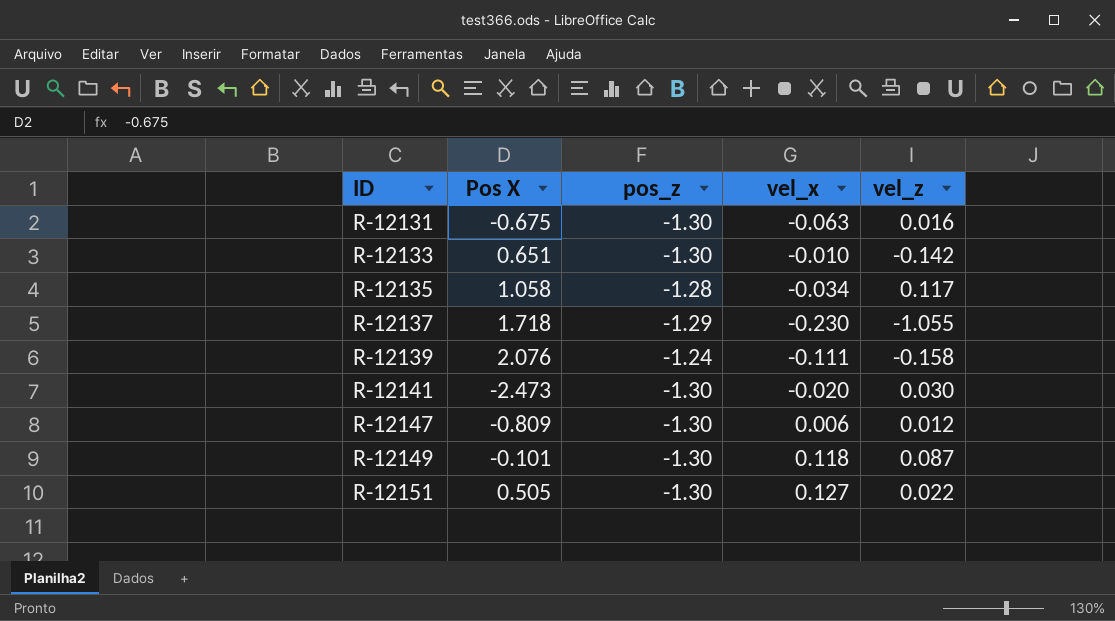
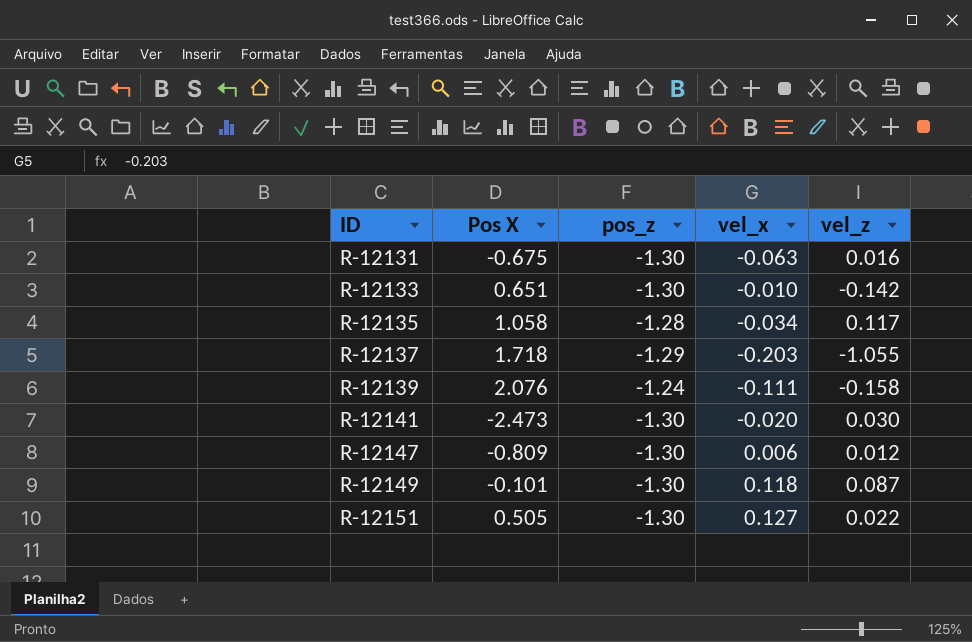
R-12137 | vel_x: -0.230 -> -0.203

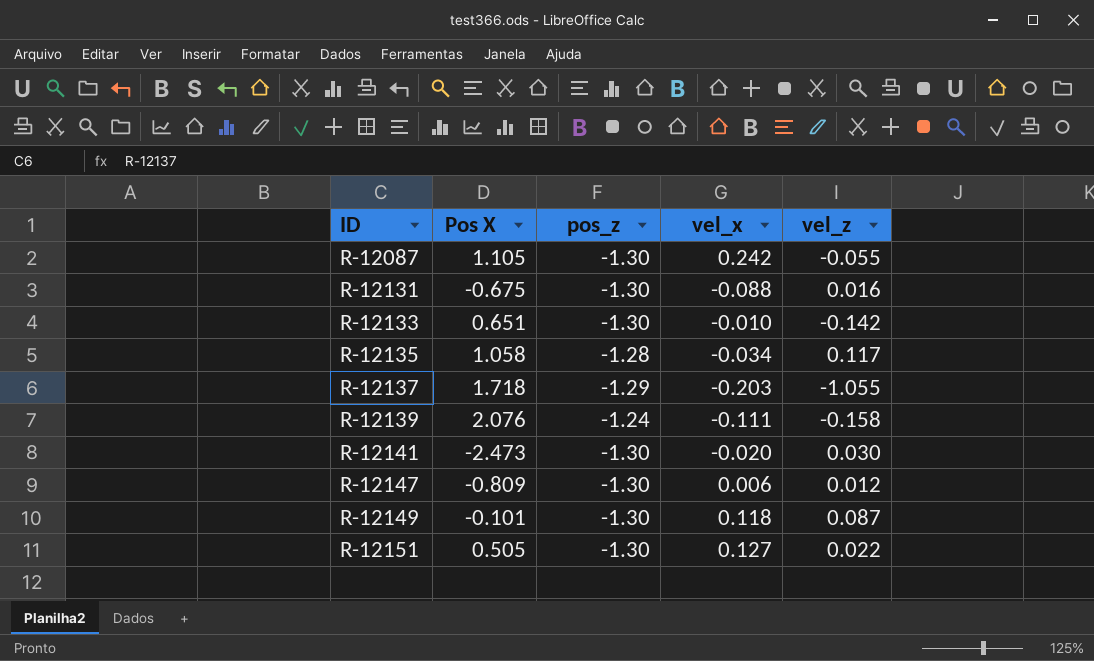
row R-12087: none -> 1.105 | -1.30 | 0.242 | -0.055
R-12131 | vel_x: -0.063 -> -0.088

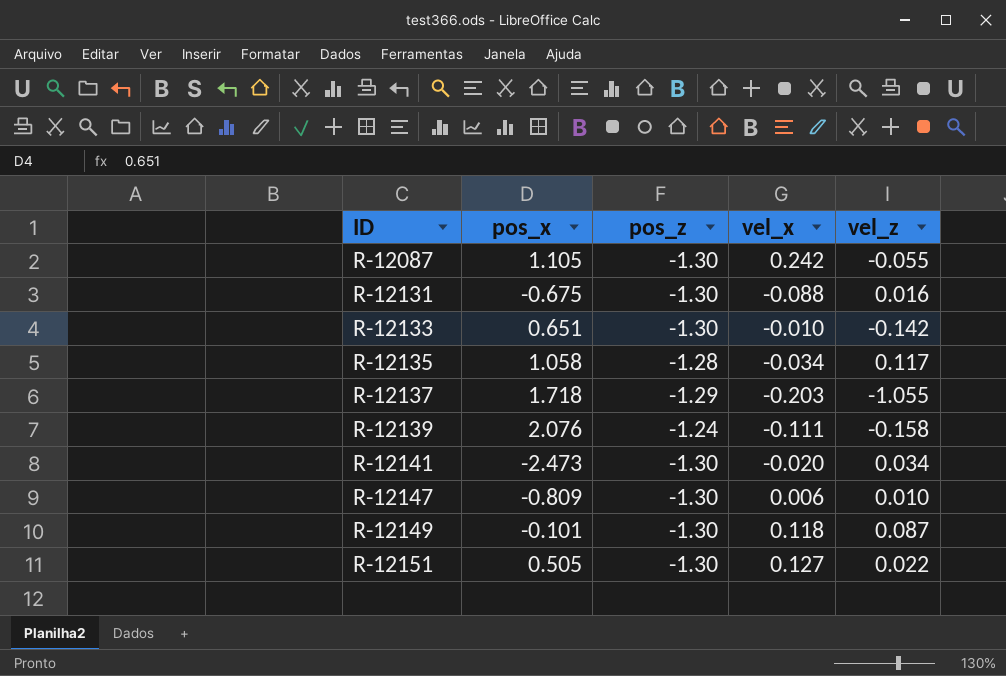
column name: Pos X -> pos_x
R-12141 | vel_z: 0.030 -> 0.034
R-12147 | vel_z: 0.012 -> 0.010

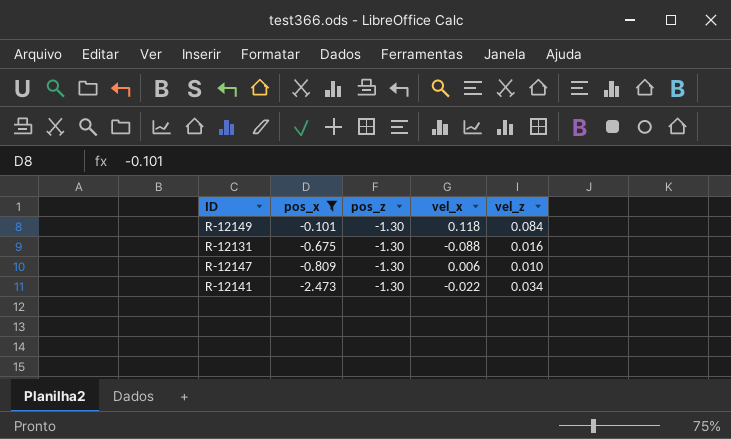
filter: none -> pos_x <= -0.101
row order: ID ascending -> pos_x descending
R-12149 | vel_z: 0.087 -> 0.084
R-12141 | vel_x: -0.020 -> -0.022

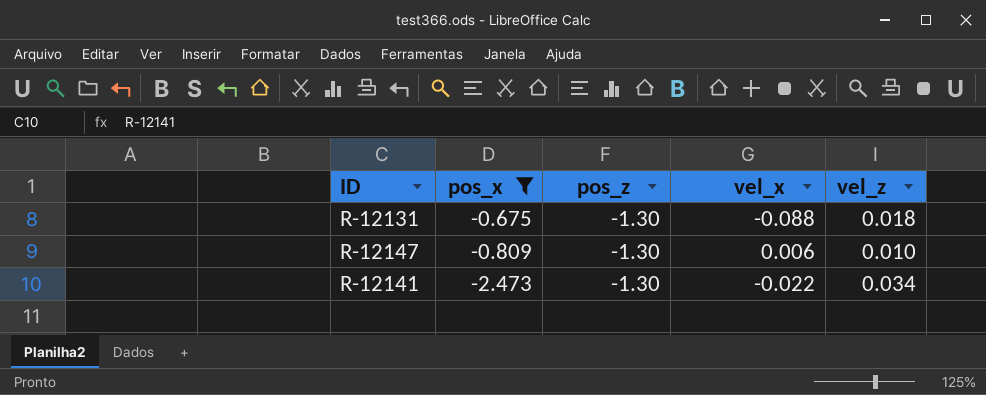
row R-12149: -0.101 | -1.30 | 0.118 | 0.084 -> none
R-12131 | vel_z: 0.016 -> 0.018

